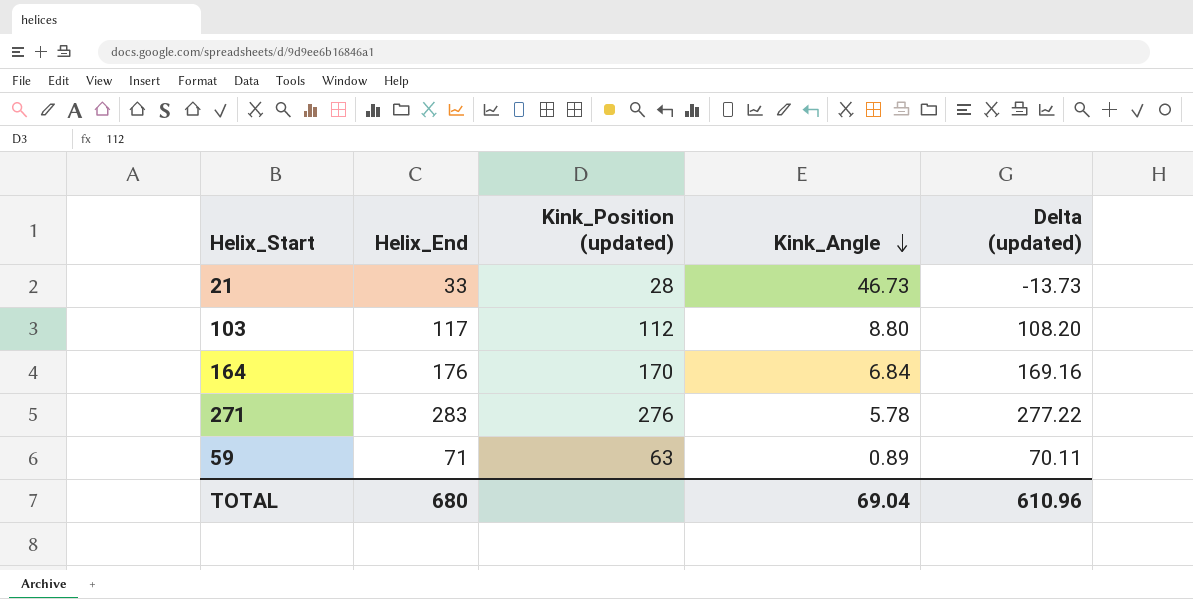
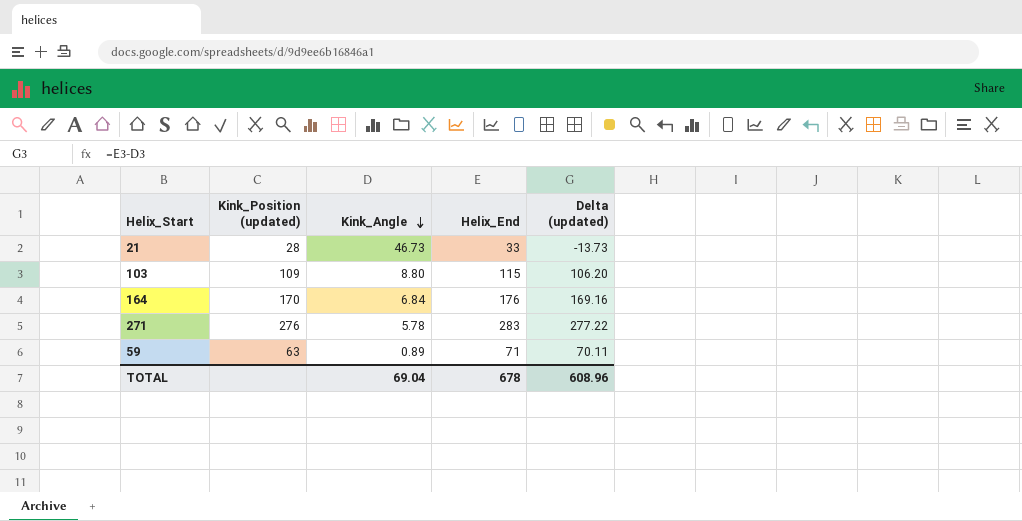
column Helix_End | position: 2 -> 4
103 | Kink_Position (updated): 112 -> 109
103 | Helix_End: 117 -> 115
103 | Delta (updated): 108.20 -> 106.20
TOTAL | Helix_End: 680 -> 678
TOTAL | Delta (updated): 610.96 -> 608.96

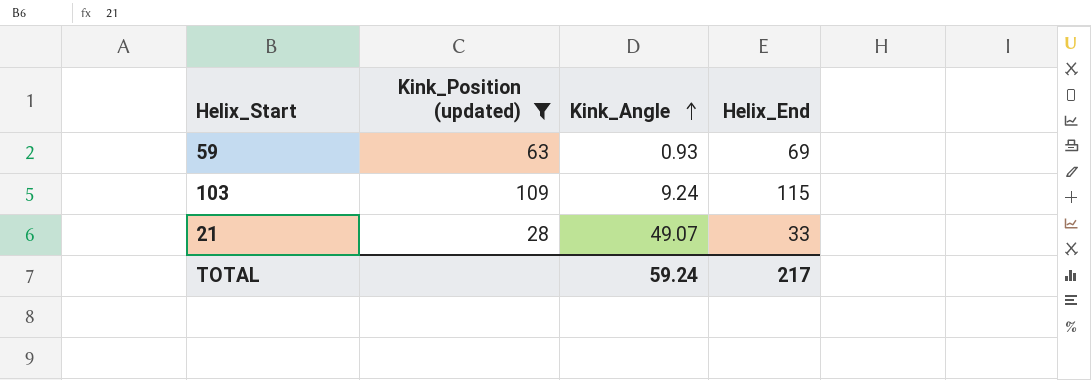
filter: none -> Kink_Position (updated) <= 109
row order: Kink_Angle descending -> Kink_Angle ascending
column Delta (updated) | formula: [Helix_End] - [Kink_Angle] -> none
59 | Kink_Angle: 0.89 -> 0.93
59 | Helix_End: 71 -> 69
103 | Kink_Angle: 8.80 -> 9.24
21 | Kink_Angle: 46.73 -> 49.07
TOTAL | Kink_Angle: 69.04 -> 59.24
TOTAL | Helix_End: 678 -> 217

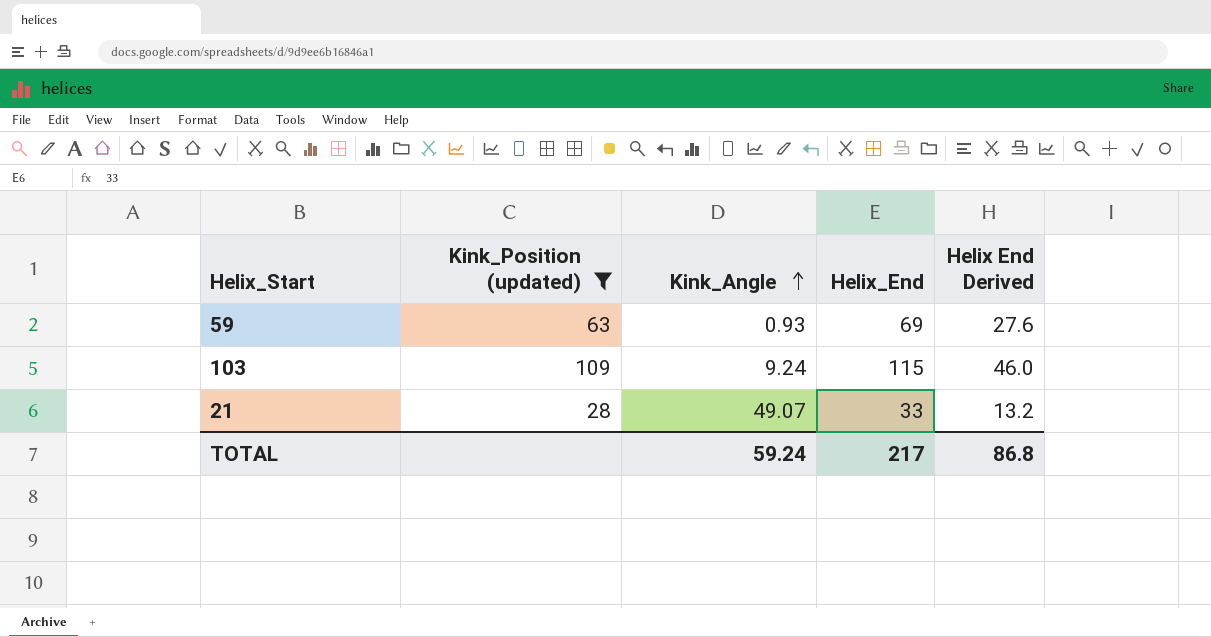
column Helix End Derived | formula: none -> [Helix_End] * 0.4

